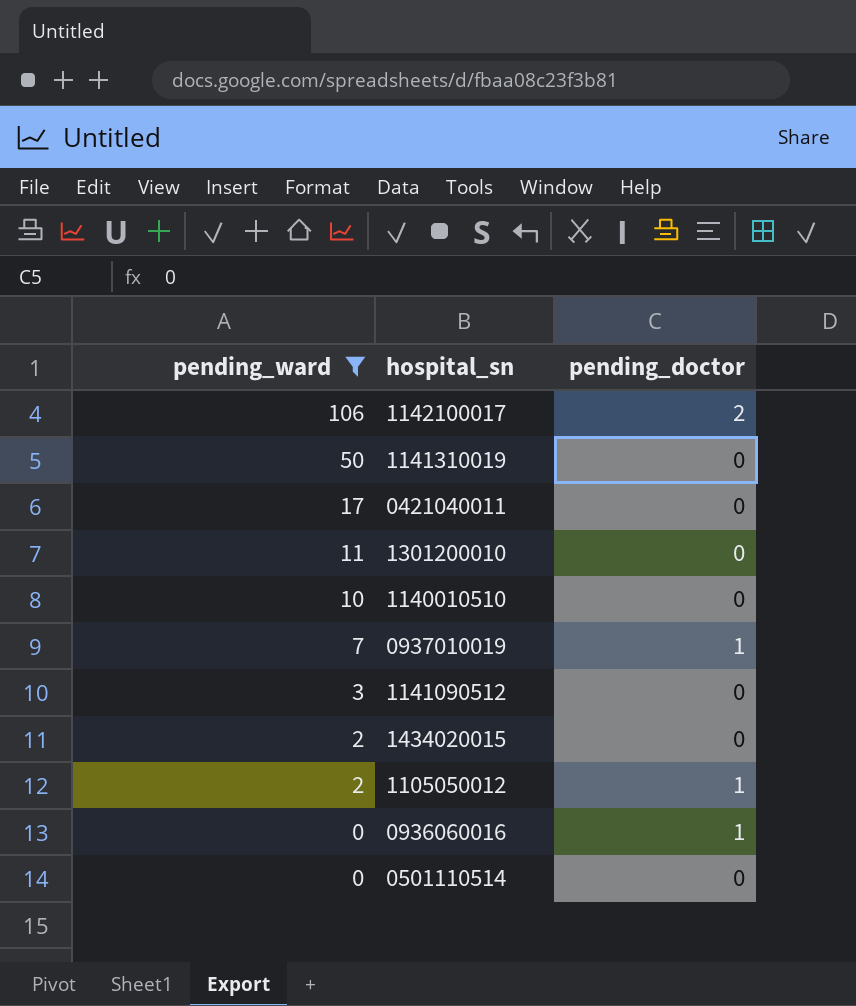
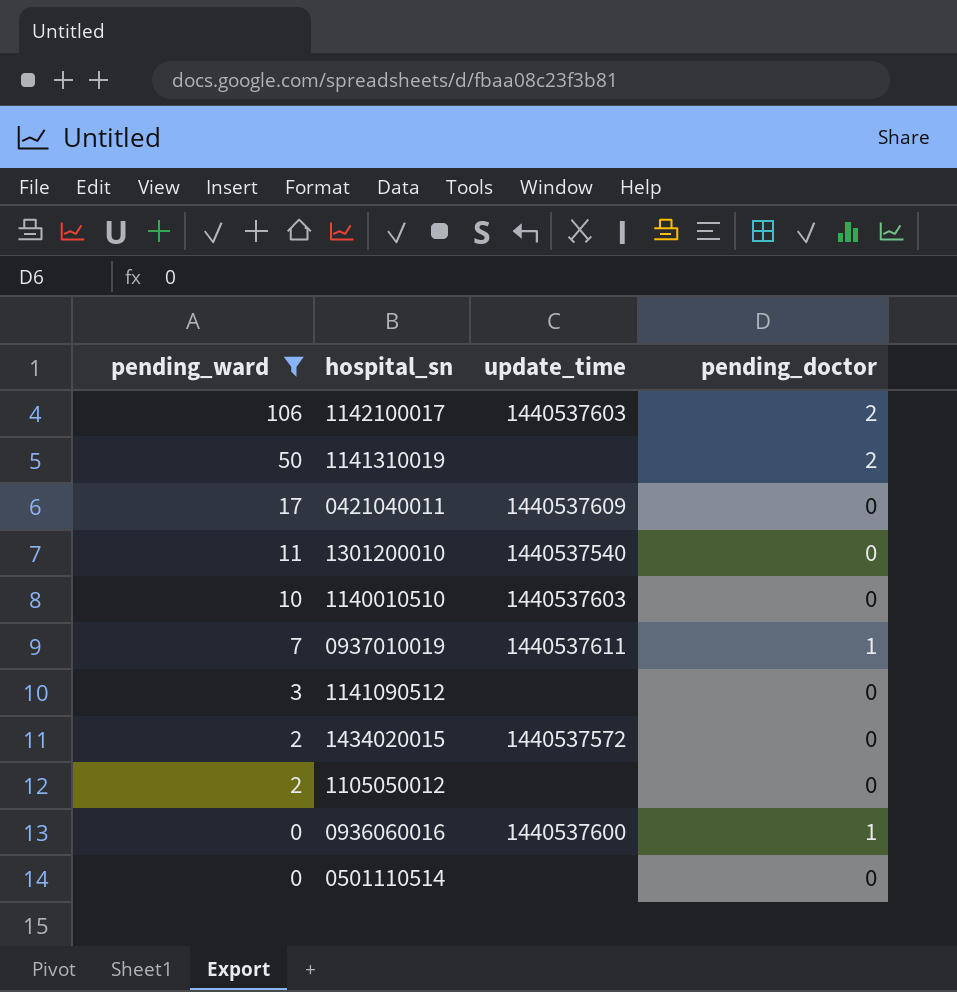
column update_time | position: none -> 3
1141310019 | pending_doctor: 0 -> 2
1105050012 | pending_doctor: 1 -> 0

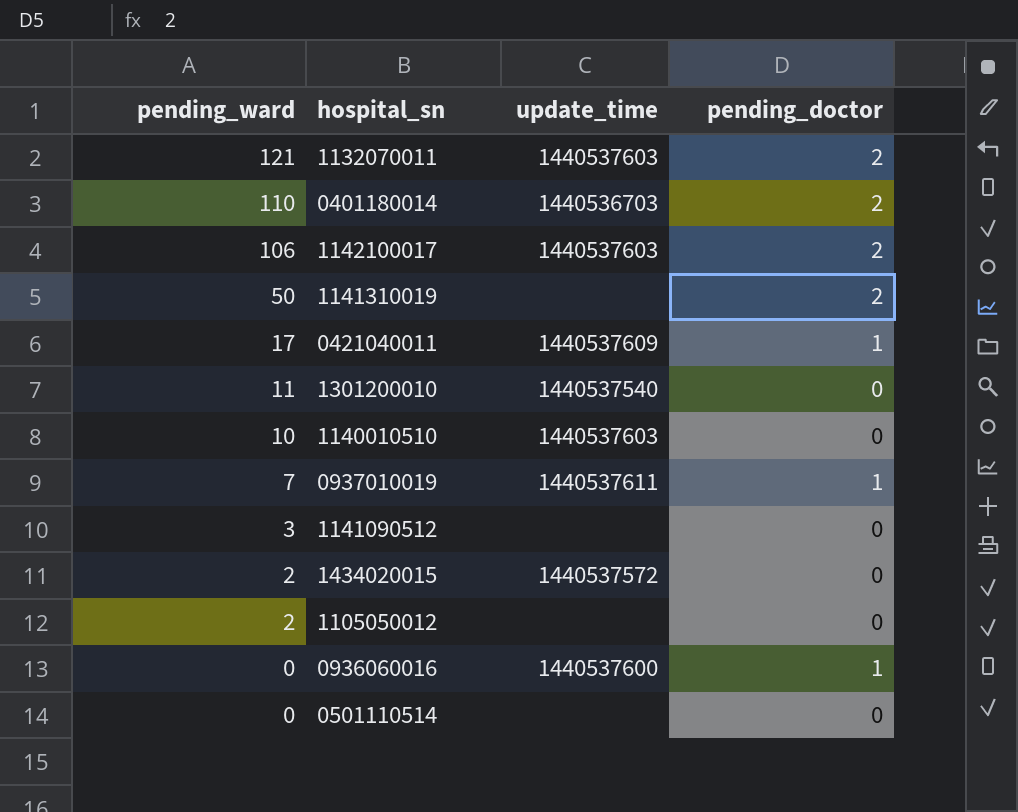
filter: pending_ward <= 106 -> none
0421040011 | pending_doctor: 0 -> 1

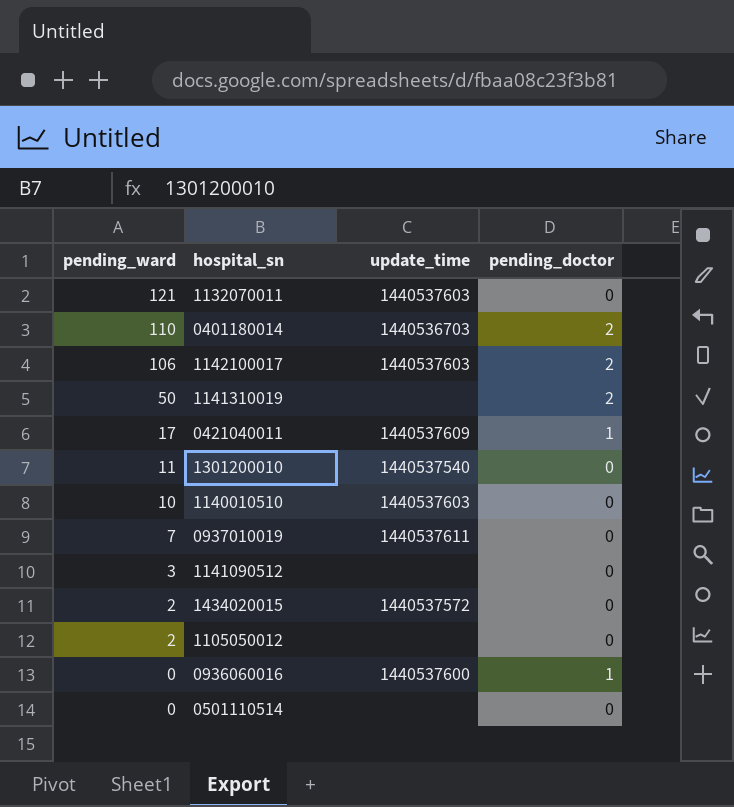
1132070011 | pending_doctor: 2 -> 0
0937010019 | pending_doctor: 1 -> 0

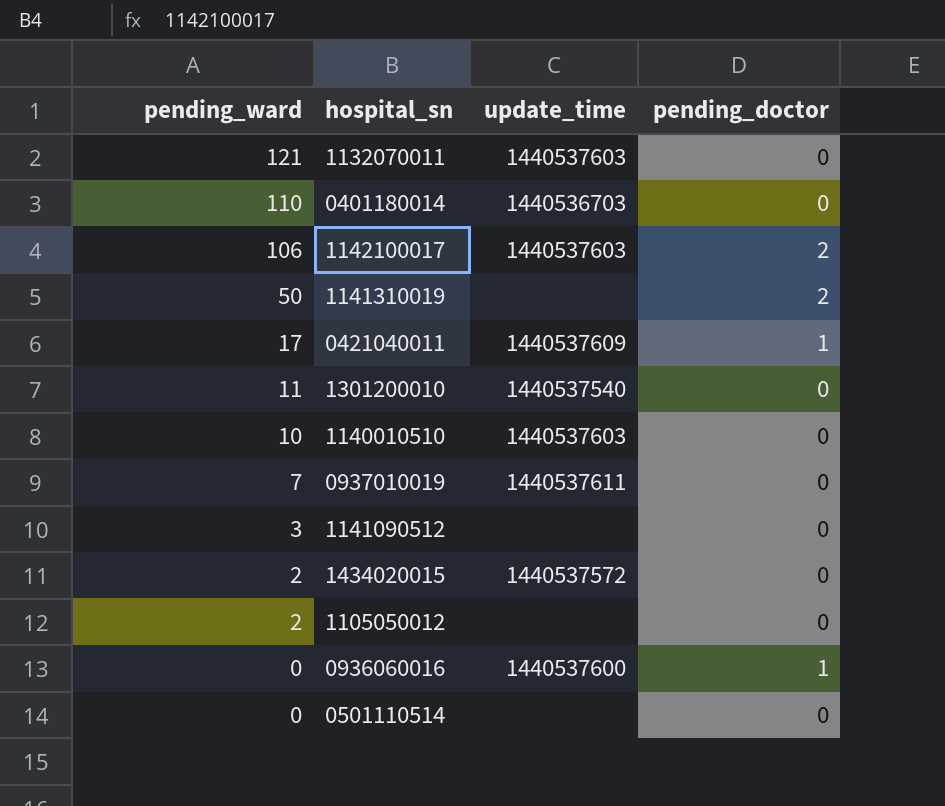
0401180014 | pending_doctor: 2 -> 0

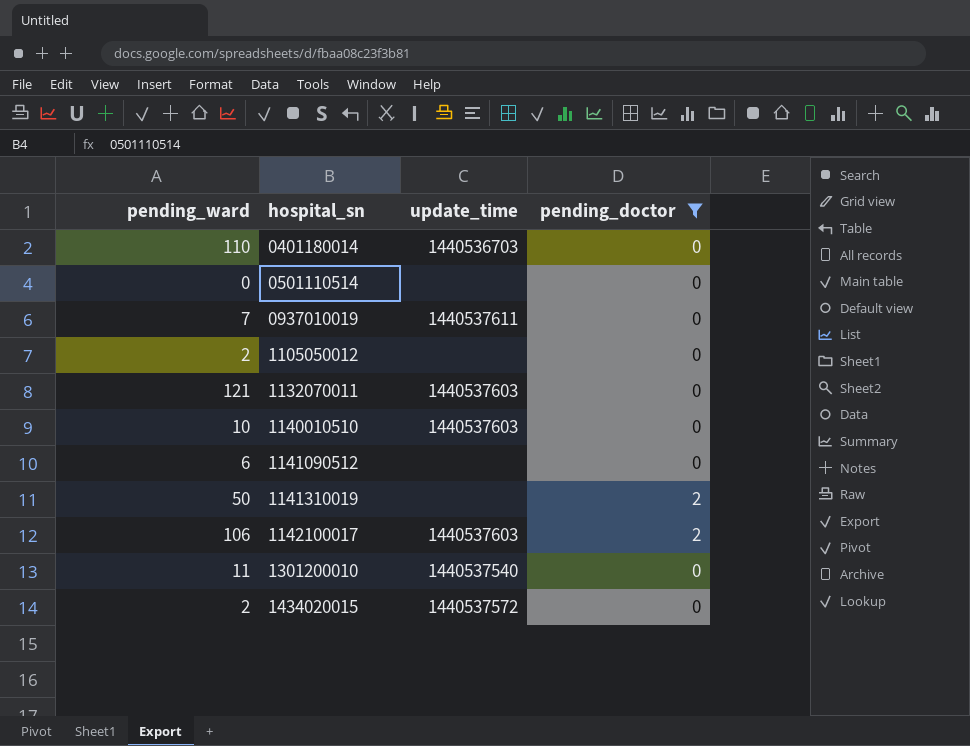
filter: none -> pending_doctor != 1
row order: pending_ward descending -> hospital_sn ascending
1141090512 | pending_ward: 3 -> 6

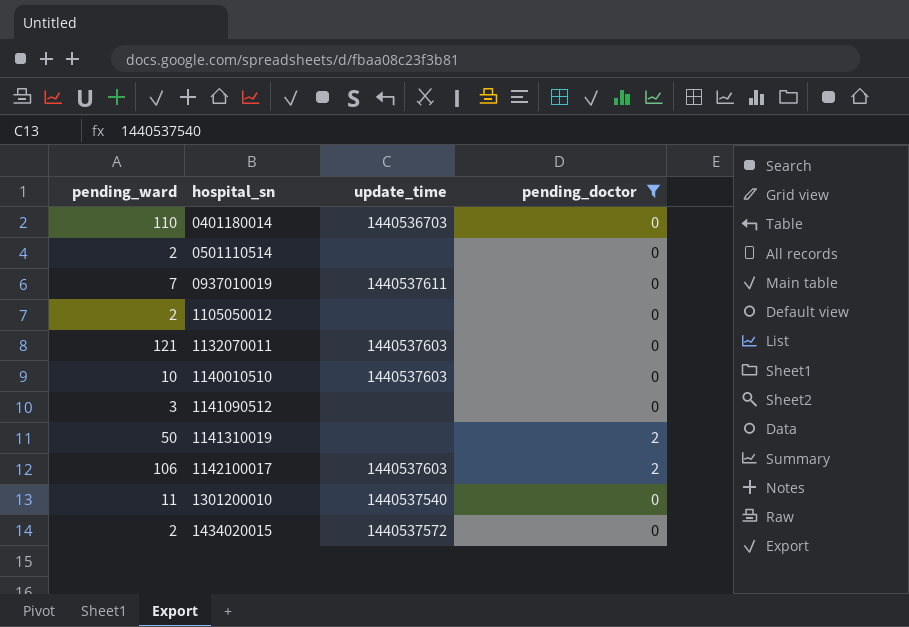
0501110514 | pending_ward: 0 -> 2
1141090512 | pending_ward: 6 -> 3

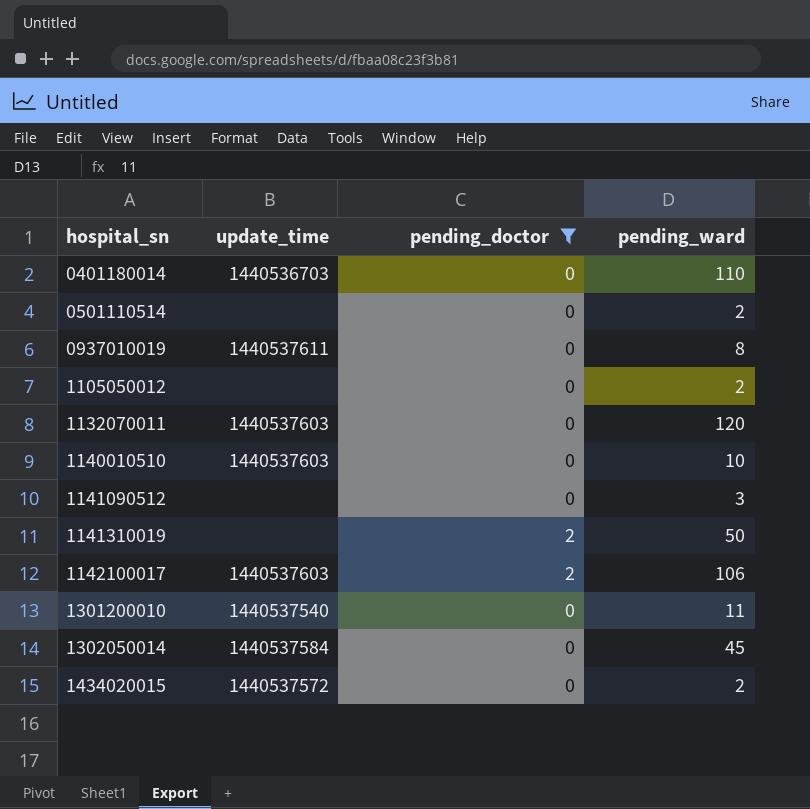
column pending_ward | position: 1 -> 4
0937010019 | pending_ward: 7 -> 8
1132070011 | pending_ward: 121 -> 120
row 1302050014: none -> 1440537584 | 0 | 45

